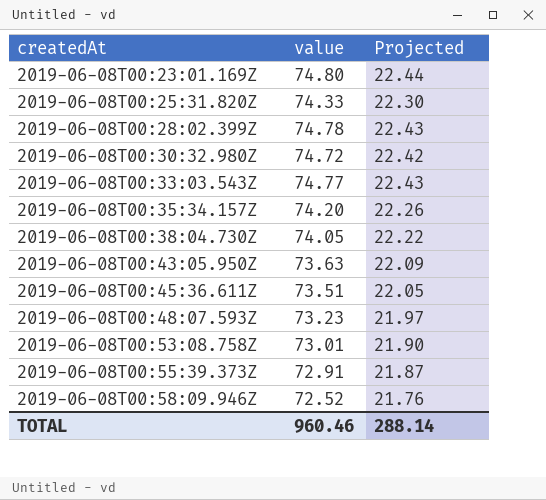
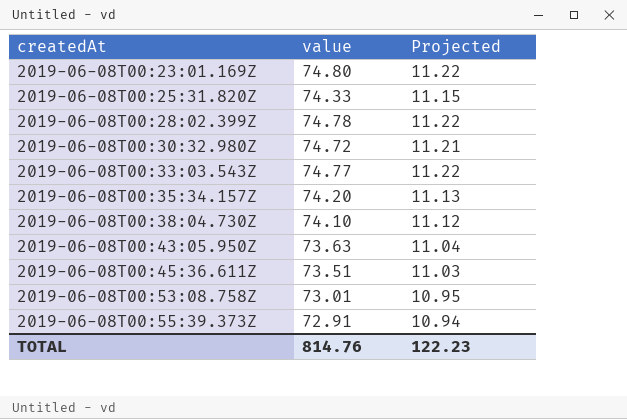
column Projected | formula: [value] * 0.3 -> [value] * 0.15
row 2019-06-08T00:48:07.593Z: 73.23 | 21.97 -> none
row 2019-06-08T00:58:09.946Z: 72.52 | 21.76 -> none
2019-06-08T00:38:04.730Z | value: 74.05 -> 74.10
TOTAL | value: 960.46 -> 814.76
TOTAL | Projected: 288.14 -> 122.23

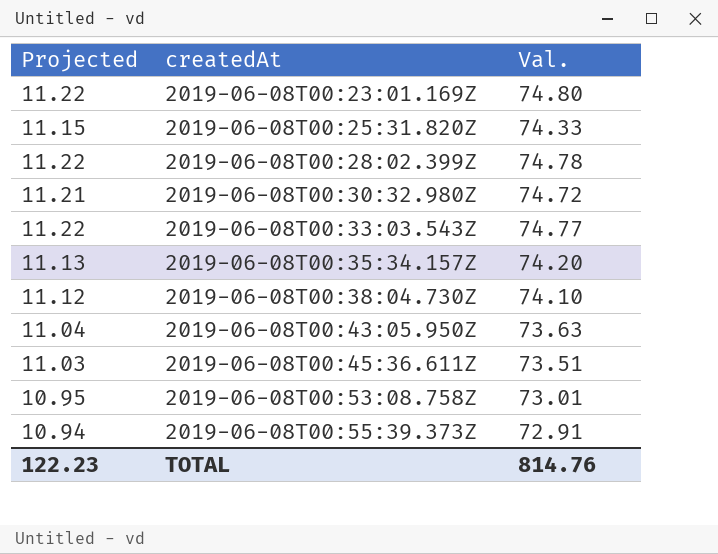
column Projected | position: 3 -> 1
column name: value -> Val.

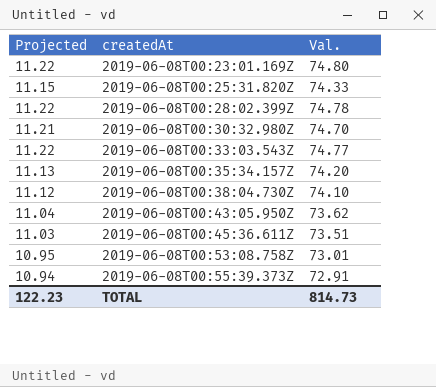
2019-06-08T00:30:32.980Z | Val.: 74.72 -> 74.70
2019-06-08T00:43:05.950Z | Val.: 73.63 -> 73.62
TOTAL | Val.: 814.76 -> 814.73

